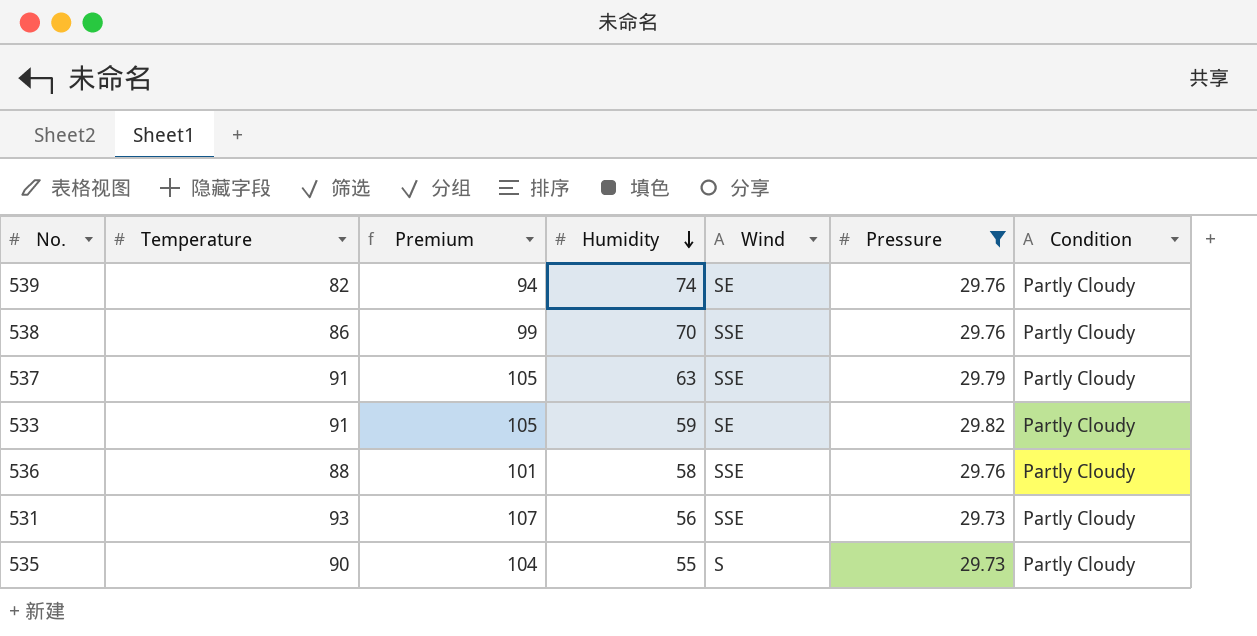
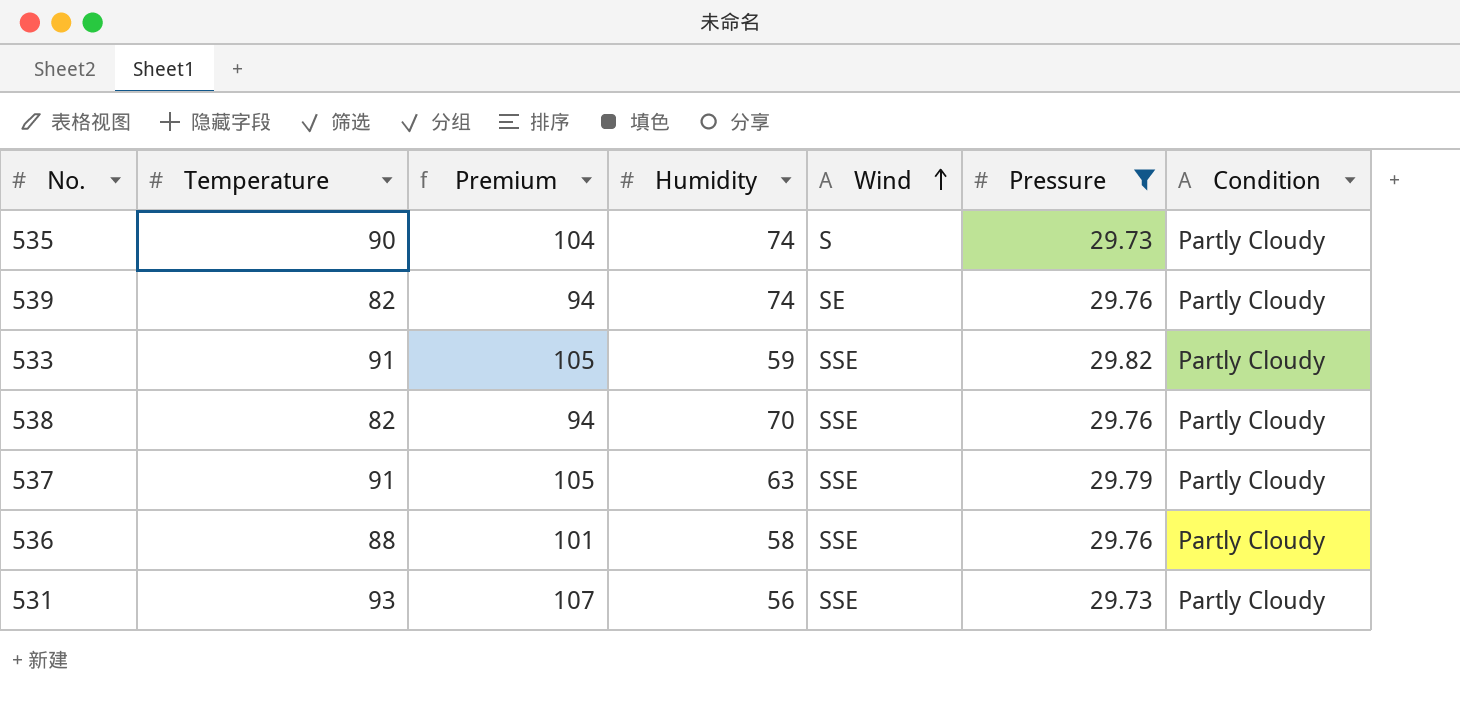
row order: Humidity descending -> Wind ascending
535 | Humidity: 55 -> 74
533 | Wind: SE -> SSE
538 | Temperature: 86 -> 82
538 | Premium: 99 -> 94

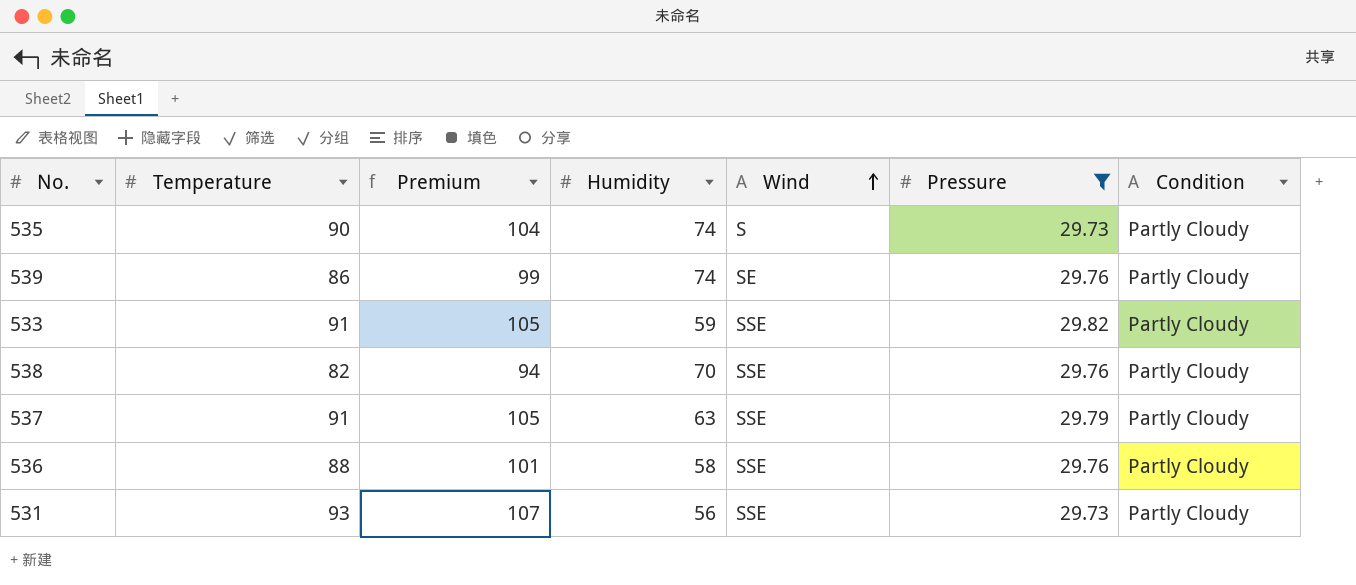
539 | Temperature: 82 -> 86
539 | Premium: 94 -> 99

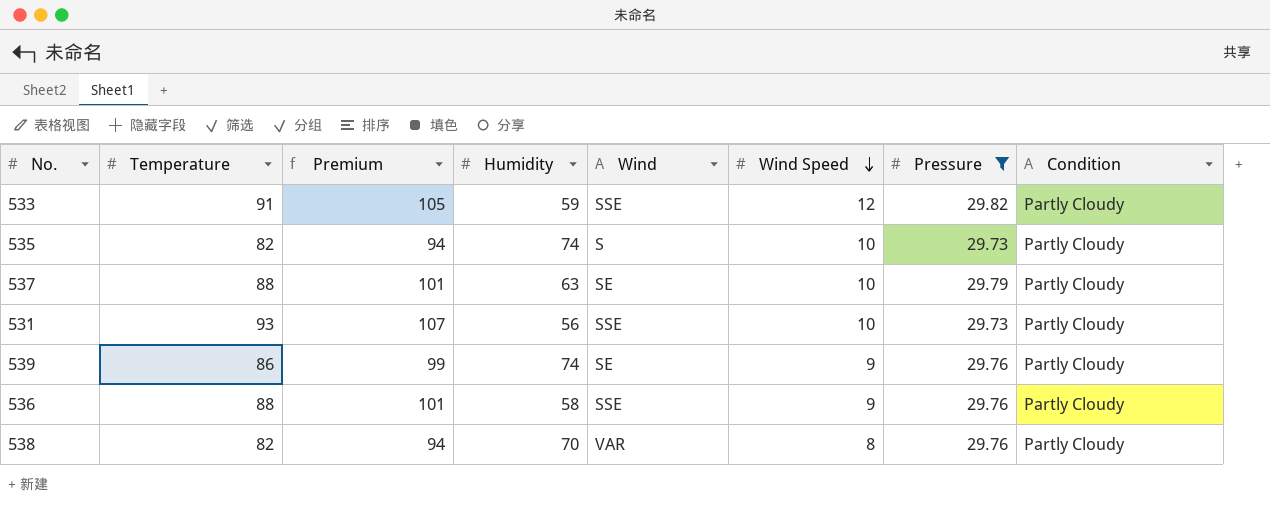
row order: Wind ascending -> Wind Speed descending
column Wind Speed | position: none -> 6
535 | Temperature: 90 -> 82
535 | Premium: 104 -> 94
537 | Temperature: 91 -> 88
537 | Premium: 105 -> 101
537 | Wind: SSE -> SE
538 | Wind: SSE -> VAR

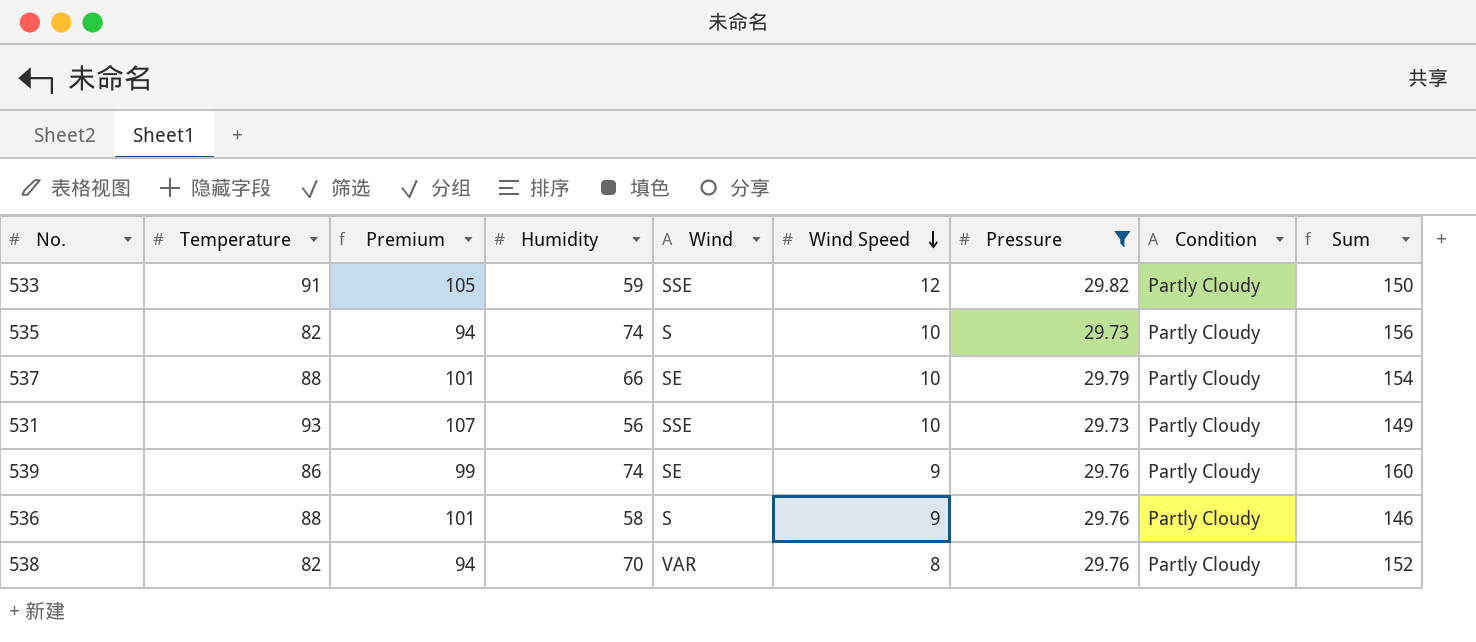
column Sum | formula: none -> [Temperature] + [Humidity]
537 | Humidity: 63 -> 66
536 | Wind: SSE -> S

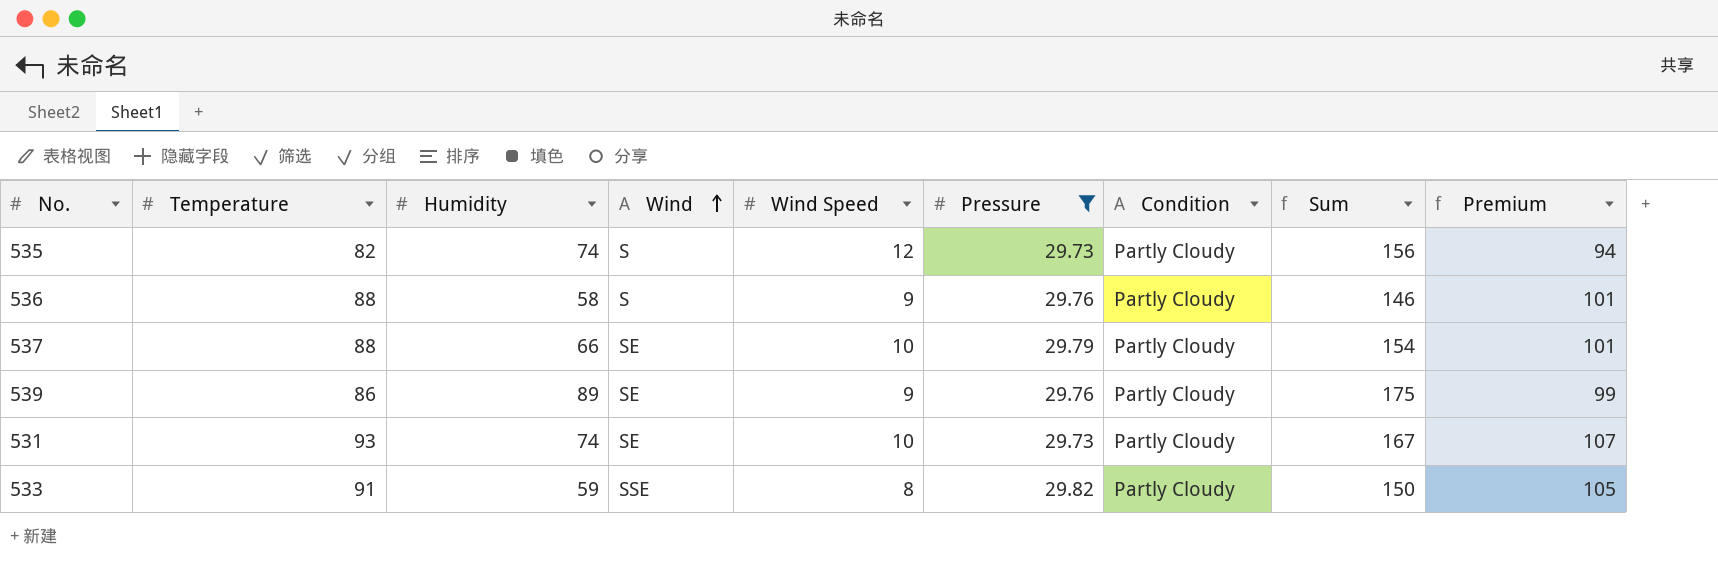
row order: Wind Speed descending -> Wind ascending
column Premium | position: 3 -> 9
row 538: 82 | 94 | 70 | VAR | 8 | 29.76 | Partly Cloudy | 152 -> none
535 | Wind Speed: 10 -> 12
539 | Humidity: 74 -> 89
539 | Sum: 160 -> 175
531 | Humidity: 56 -> 74
531 | Wind: SSE -> SE
531 | Sum: 149 -> 167
533 | Wind Speed: 12 -> 8

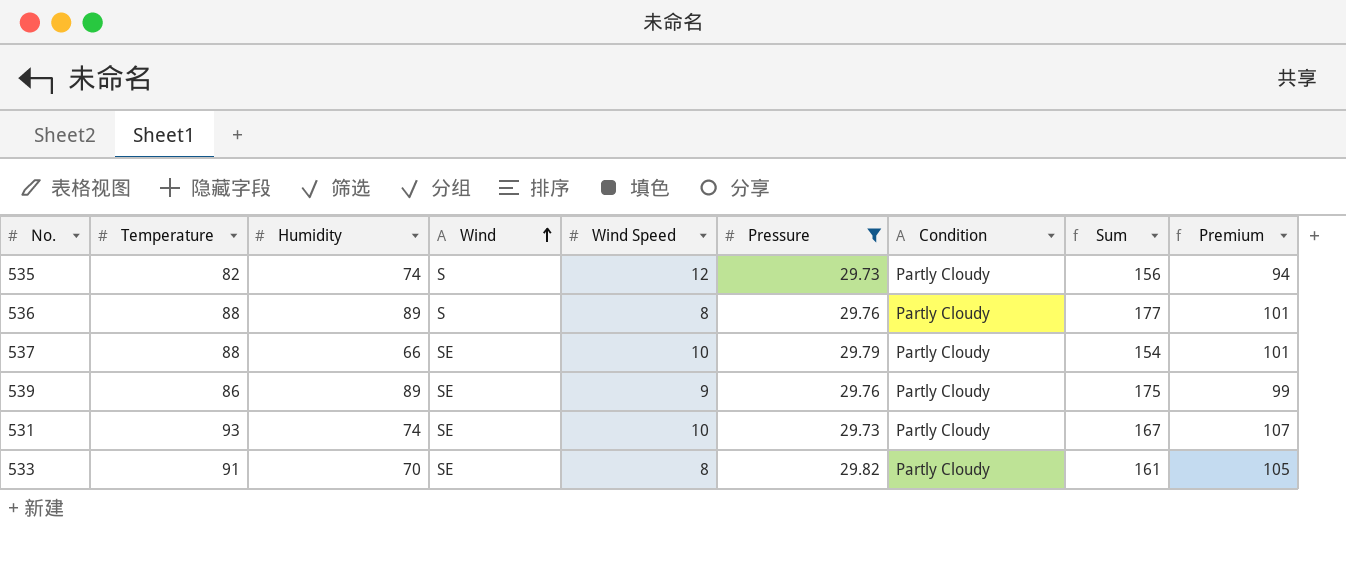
536 | Humidity: 58 -> 89
536 | Wind Speed: 9 -> 8
536 | Sum: 146 -> 177
533 | Humidity: 59 -> 70
533 | Wind: SSE -> SE
533 | Sum: 150 -> 161

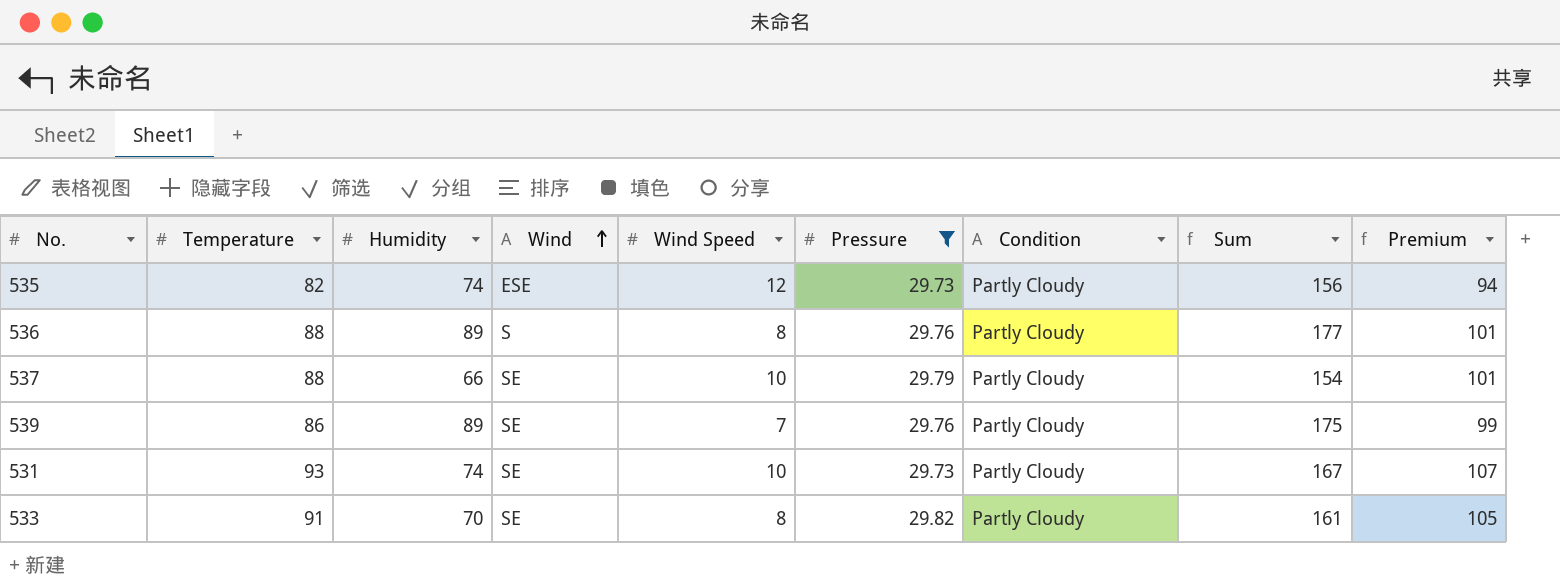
535 | Wind: S -> ESE
539 | Wind Speed: 9 -> 7

